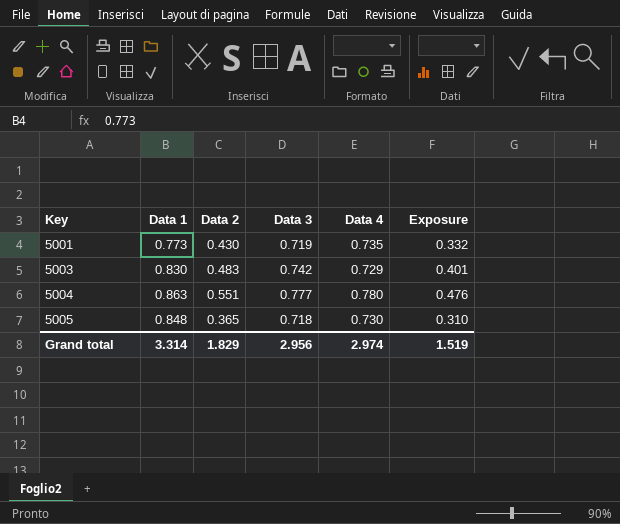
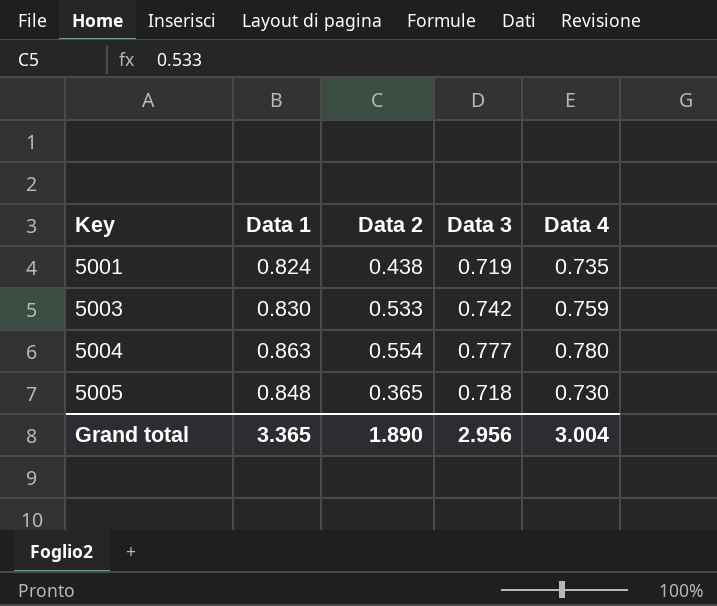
column Exposure | formula: [Data 1] * [Data 2] -> none
5001 | Data 1: 0.773 -> 0.824
5001 | Data 2: 0.430 -> 0.438
5003 | Data 2: 0.483 -> 0.533
5003 | Data 4: 0.729 -> 0.759
5004 | Data 2: 0.551 -> 0.554
Grand total | Data 1: 3.314 -> 3.365
Grand total | Data 2: 1.829 -> 1.890
Grand total | Data 4: 2.974 -> 3.004

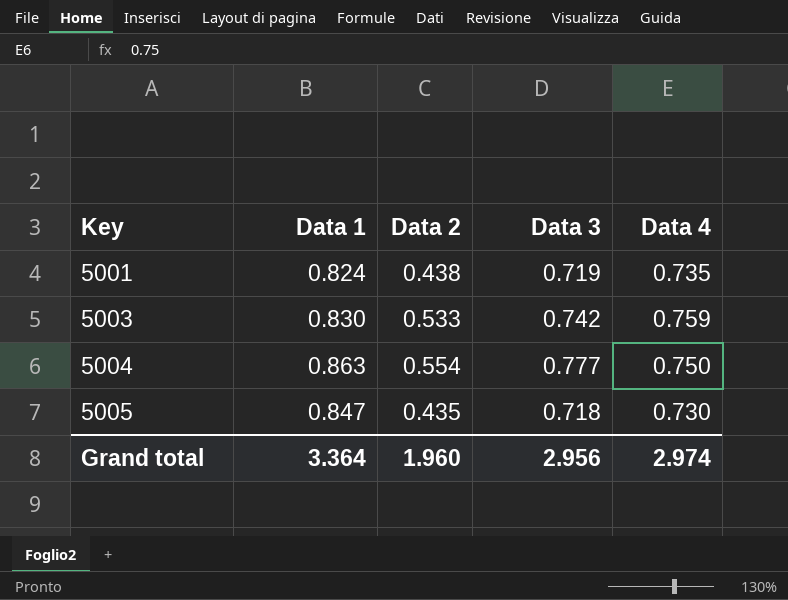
5004 | Data 4: 0.780 -> 0.750
5005 | Data 1: 0.848 -> 0.847
5005 | Data 2: 0.365 -> 0.435
Grand total | Data 1: 3.365 -> 3.364
Grand total | Data 2: 1.890 -> 1.960
Grand total | Data 4: 3.004 -> 2.974

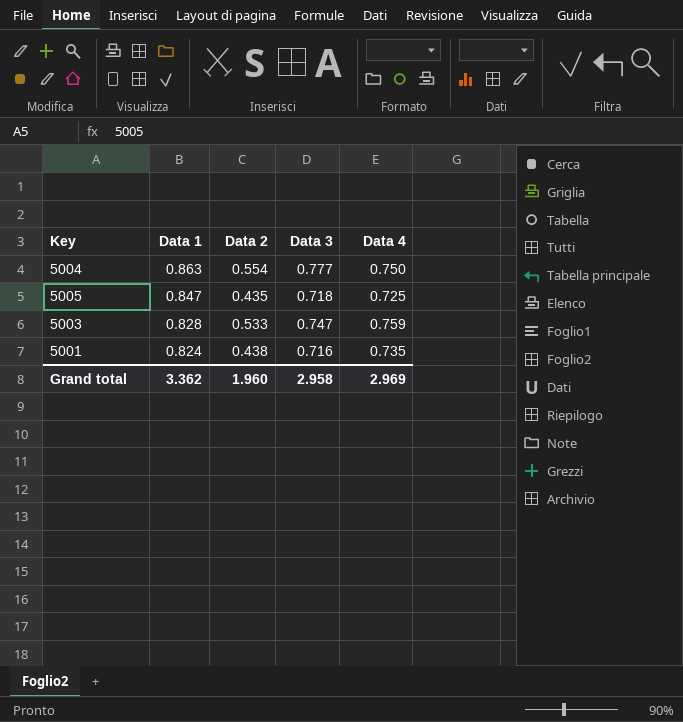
row order: Key ascending -> Data 1 descending
5005 | Data 4: 0.730 -> 0.725
5003 | Data 1: 0.830 -> 0.828
5003 | Data 3: 0.742 -> 0.747
5001 | Data 3: 0.719 -> 0.716
Grand total | Data 1: 3.364 -> 3.362
Grand total | Data 3: 2.956 -> 2.958
Grand total | Data 4: 2.974 -> 2.969

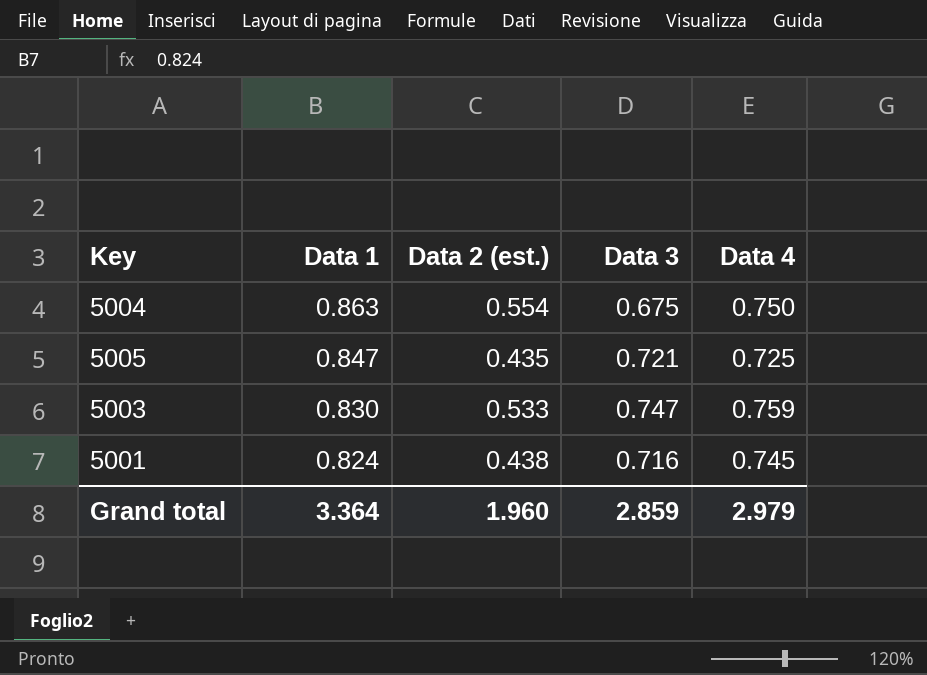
column name: Data 2 -> Data 2 (est.)
5004 | Data 3: 0.777 -> 0.675
5005 | Data 3: 0.718 -> 0.721
5003 | Data 1: 0.828 -> 0.830
5001 | Data 4: 0.735 -> 0.745
Grand total | Data 1: 3.362 -> 3.364
Grand total | Data 3: 2.958 -> 2.859
Grand total | Data 4: 2.969 -> 2.979

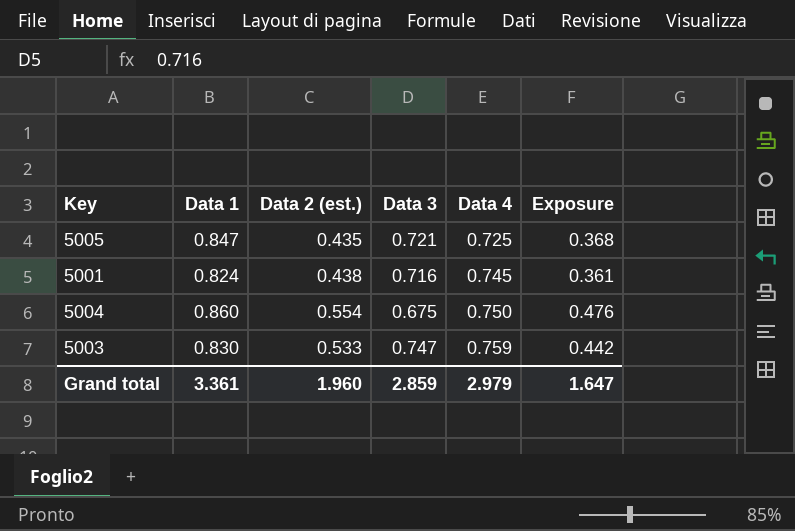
row order: Data 1 descending -> Data 4 ascending
column Exposure | formula: none -> [Data 1] * [Data 2 (est.)]
5004 | Data 1: 0.863 -> 0.860
Grand total | Data 1: 3.364 -> 3.361

